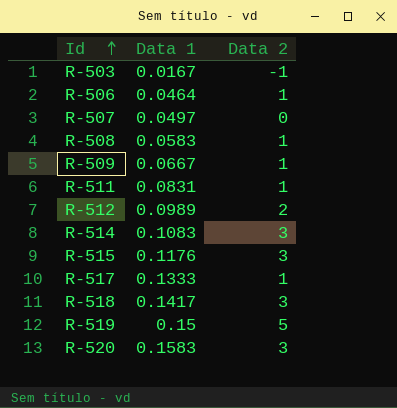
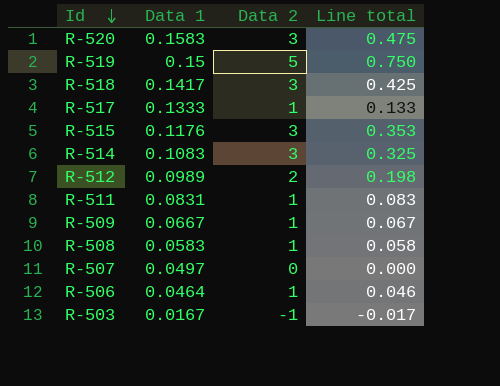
row order: Id ascending -> Id descending
column Line total | formula: none -> [Data 1] * [Data 2]

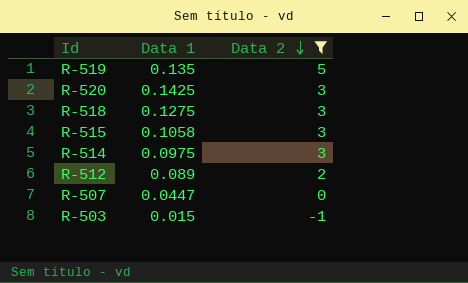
filter: none -> Data 2 != 1
row order: Id descending -> Data 2 descending
column Line total | formula: [Data 1] * [Data 2] -> none
R-519 | Data 1: 0.15 -> 0.135
R-520 | Data 1: 0.1583 -> 0.1425
R-518 | Data 1: 0.1417 -> 0.1275
R-515 | Data 1: 0.1176 -> 0.1058
R-514 | Data 1: 0.1083 -> 0.0975
R-512 | Data 1: 0.0989 -> 0.089
R-507 | Data 1: 0.0497 -> 0.0447
R-503 | Data 1: 0.0167 -> 0.015

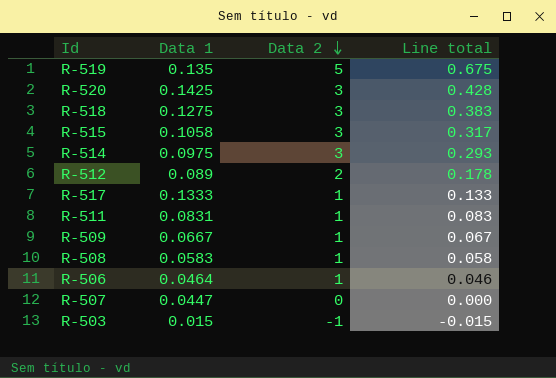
filter: Data 2 != 1 -> none
column Line total | formula: none -> [Data 1] * [Data 2]

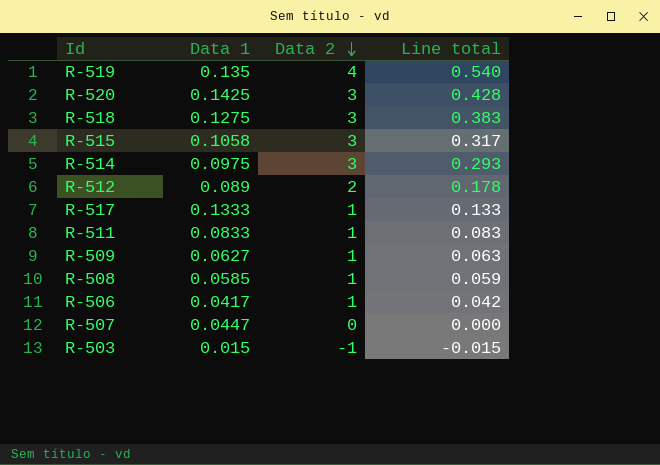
R-519 | Data 2: 5 -> 4
R-519 | Line total: 0.675 -> 0.540
R-511 | Data 1: 0.0831 -> 0.0833
R-509 | Data 1: 0.0667 -> 0.0627
R-509 | Line total: 0.067 -> 0.063
R-508 | Data 1: 0.0583 -> 0.0585
R-508 | Line total: 0.058 -> 0.059
R-506 | Data 1: 0.0464 -> 0.0417
R-506 | Line total: 0.046 -> 0.042

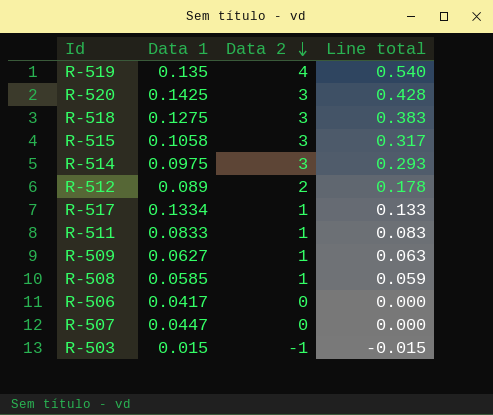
R-517 | Data 1: 0.1333 -> 0.1334
R-506 | Data 2: 1 -> 0
R-506 | Line total: 0.042 -> 0.000

